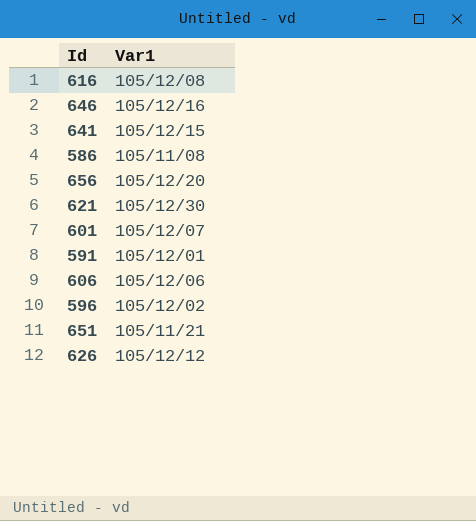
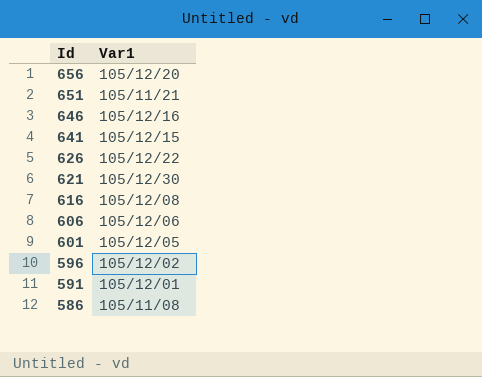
row order: none -> Id descending
626 | Var1: 105/12/12 -> 105/12/22
601 | Var1: 105/12/07 -> 105/12/05

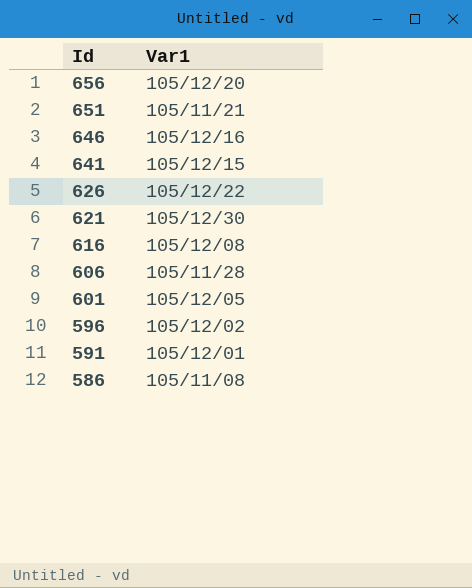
606 | Var1: 105/12/06 -> 105/11/28

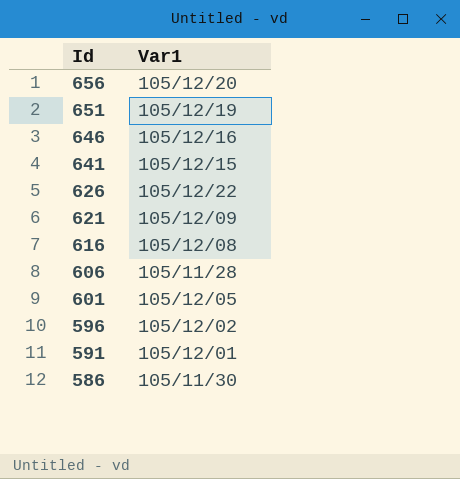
651 | Var1: 105/11/21 -> 105/12/19
621 | Var1: 105/12/30 -> 105/12/09
586 | Var1: 105/11/08 -> 105/11/30

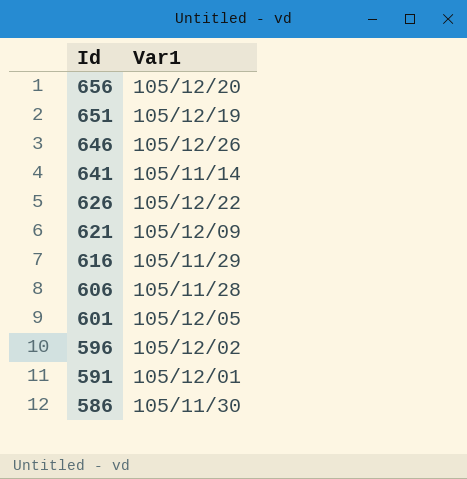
646 | Var1: 105/12/16 -> 105/12/26
641 | Var1: 105/12/15 -> 105/11/14
616 | Var1: 105/12/08 -> 105/11/29

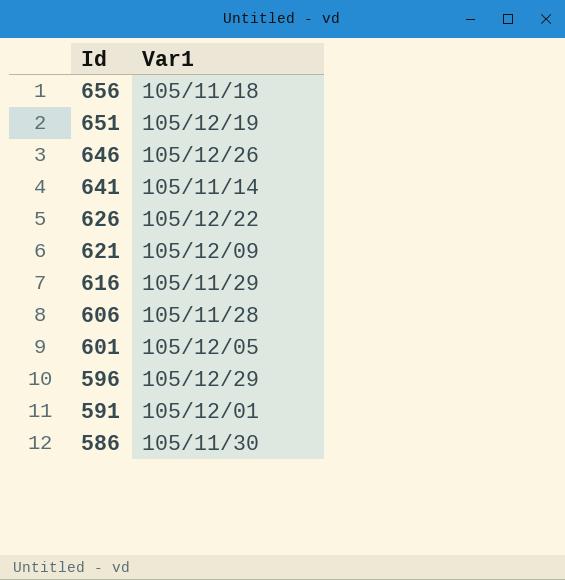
656 | Var1: 105/12/20 -> 105/11/18
596 | Var1: 105/12/02 -> 105/12/29

